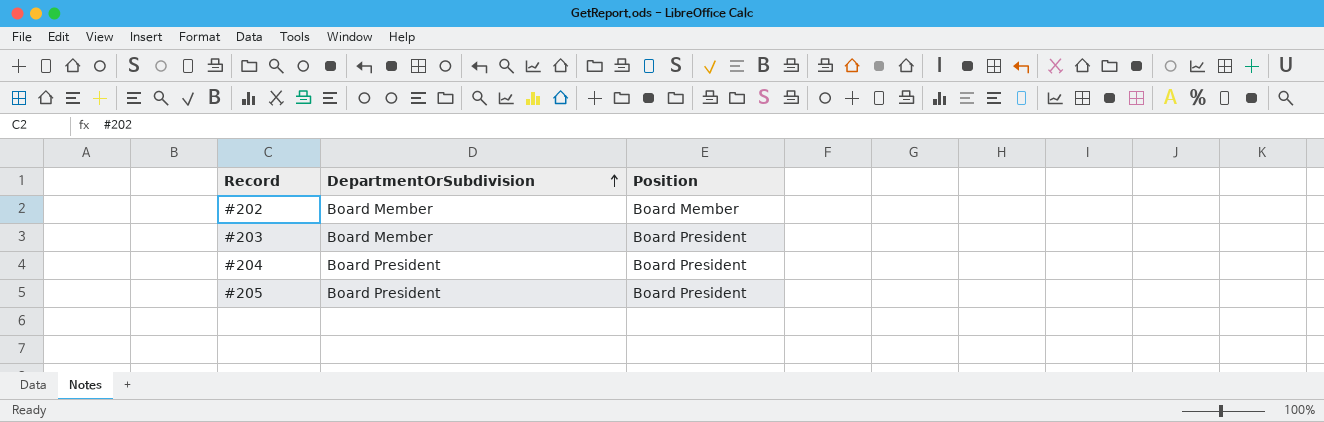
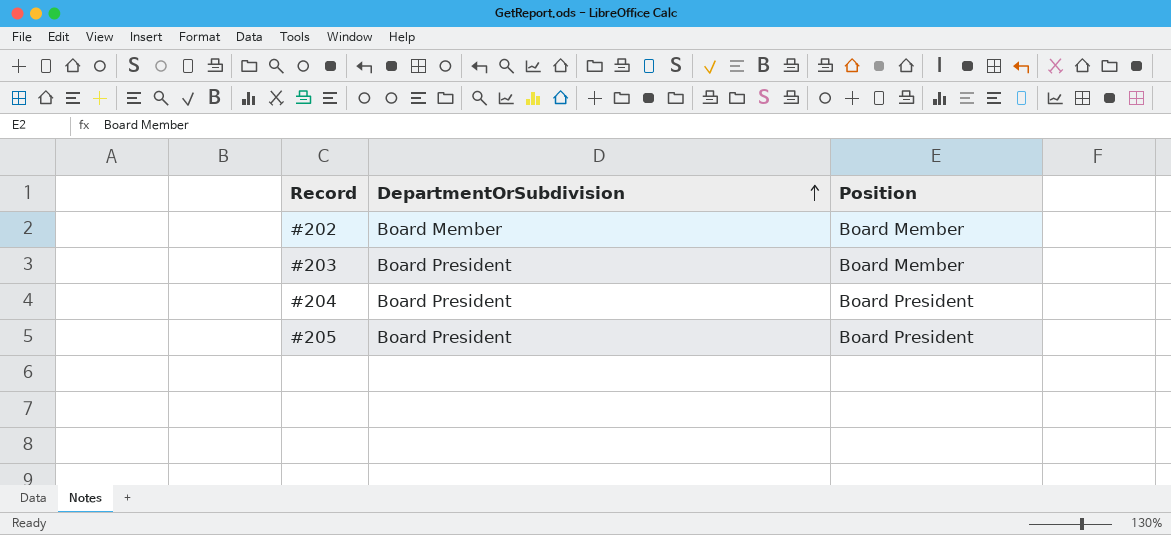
#203 | DepartmentOrSubdivision: Board Member -> Board President
#203 | Position: Board President -> Board Member

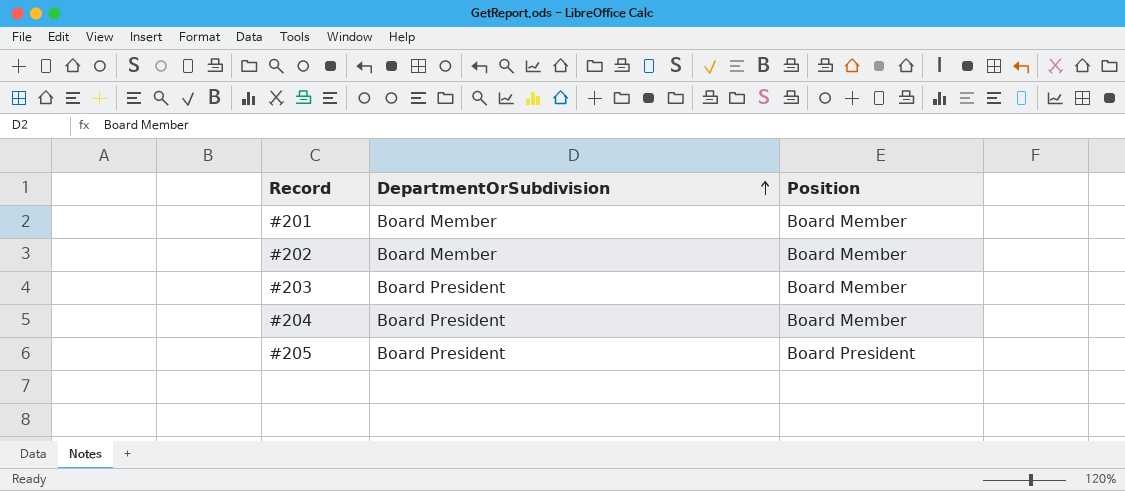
row #201: none -> Board Member | Board Member
#204 | Position: Board President -> Board Member

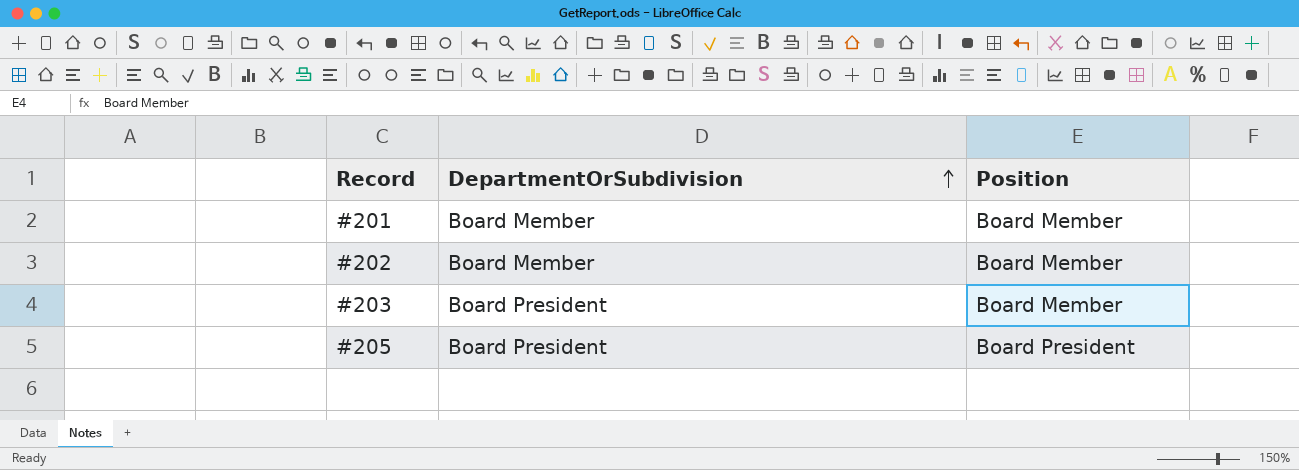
row #204: Board President | Board Member -> none

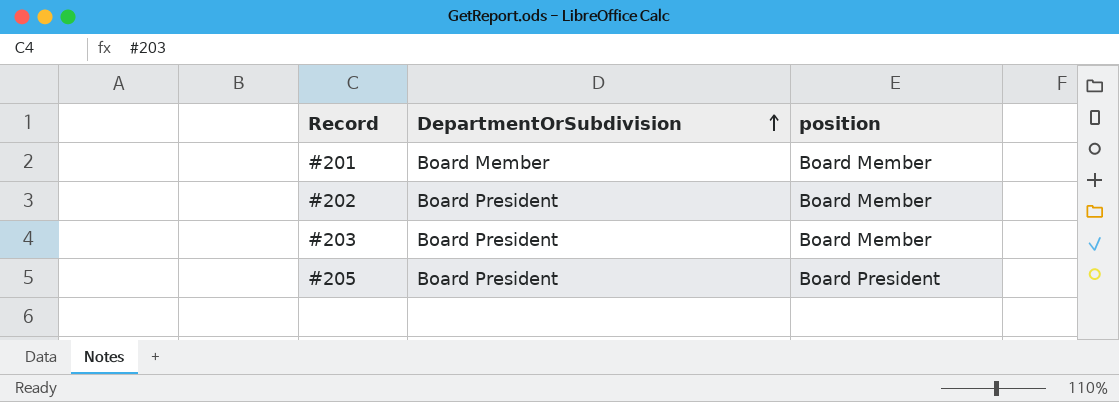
column name: Position -> position
#202 | DepartmentOrSubdivision: Board Member -> Board President

